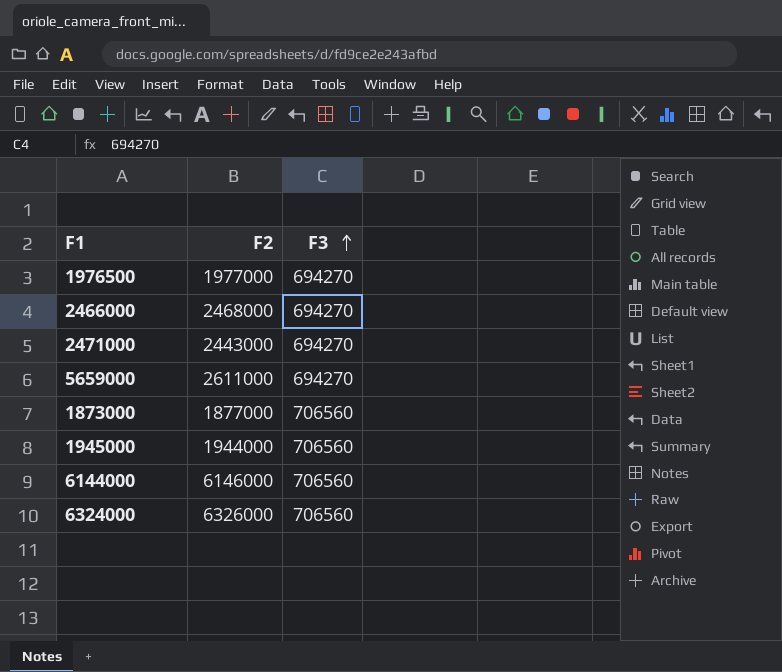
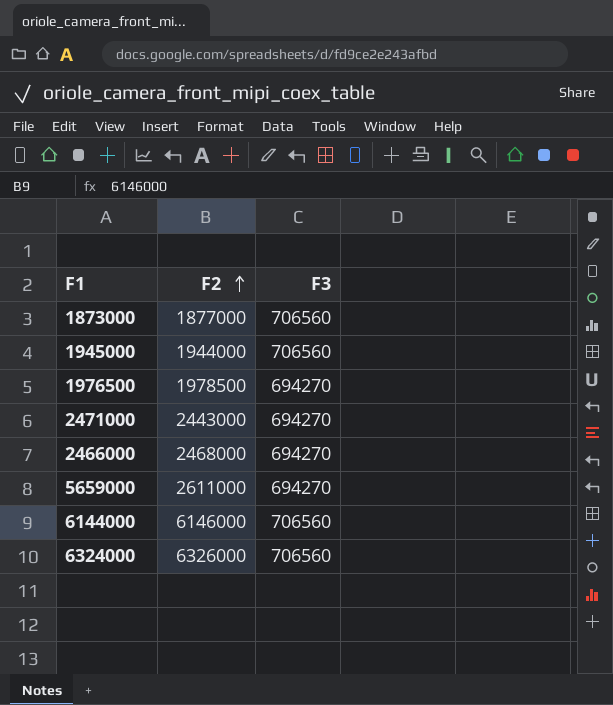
row order: F3 ascending -> F2 ascending
1976500 | F2: 1977000 -> 1978500

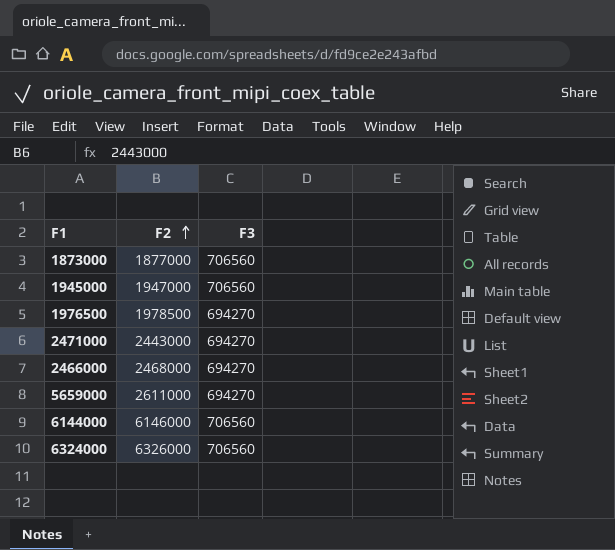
1945000 | F2: 1944000 -> 1947000

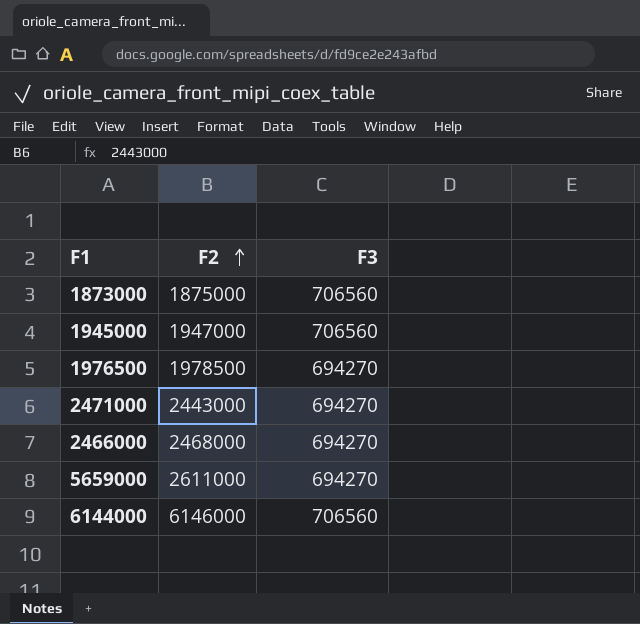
row 6324000: 6326000 | 706560 -> none
1873000 | F2: 1877000 -> 1875000

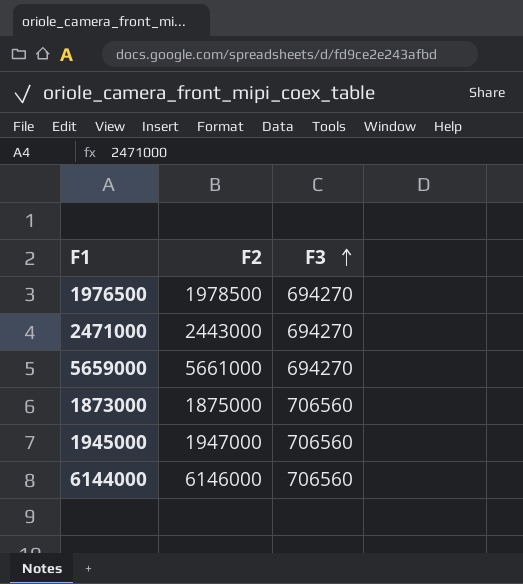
row order: F2 ascending -> F3 ascending
row 2466000: 2468000 | 694270 -> none
5659000 | F2: 2611000 -> 5661000

